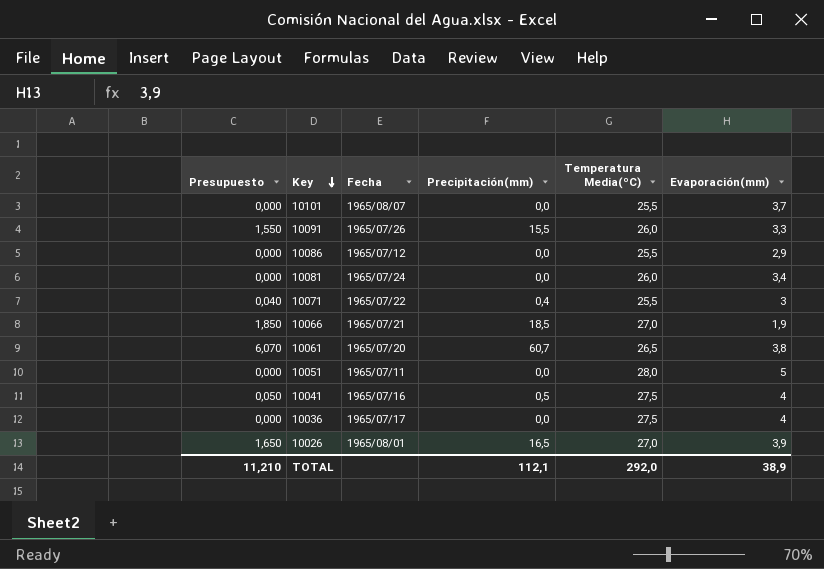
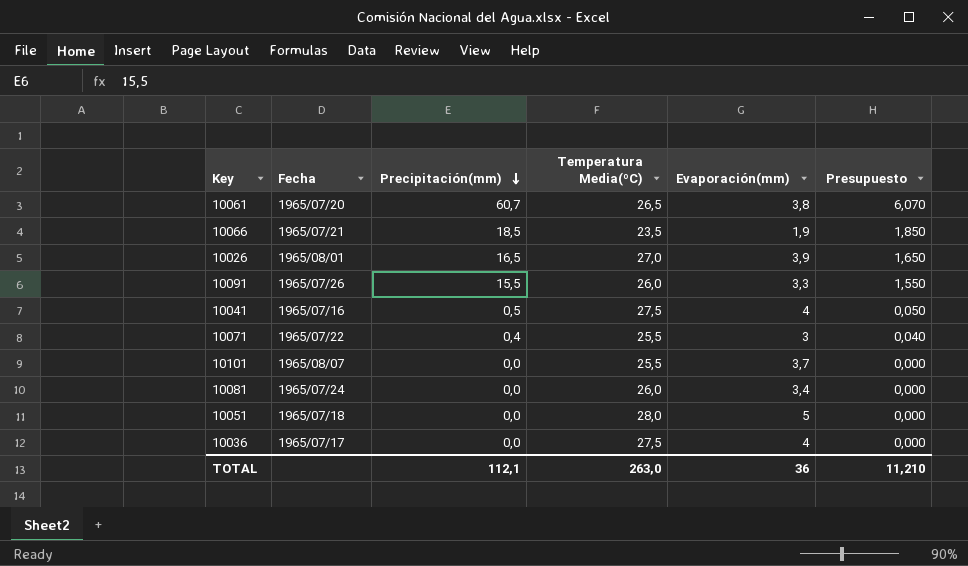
row order: Key descending -> Precipitación(mm) descending
column Presupuesto | position: 1 -> 6
row 10086: 0,000 | 1965/07/12 | 0,0 | 25,5 | 2,9 -> none
10066 | Temperatura Media(ºC): 27,0 -> 23,5
10051 | Fecha: 1965/07/11 -> 1965/07/18
TOTAL | Temperatura Media(ºC): 292,0 -> 263,0
TOTAL | Evaporación(mm): 38,9 -> 36

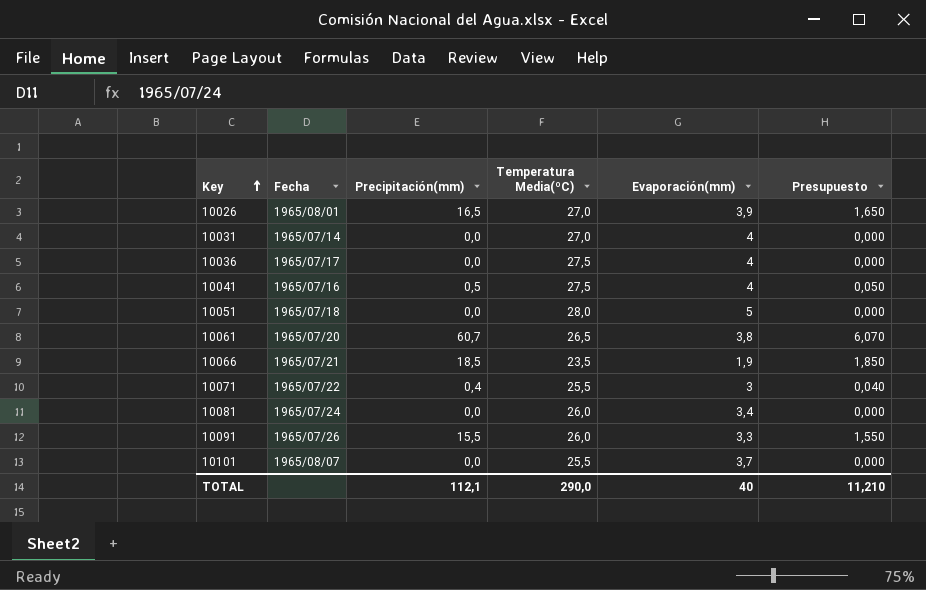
row order: Precipitación(mm) descending -> Key ascending
row 10031: none -> 1965/07/14 | 0,0 | 27,0 | 4 | 0,000
TOTAL | Temperatura Media(ºC): 263,0 -> 290,0
TOTAL | Evaporación(mm): 36 -> 40

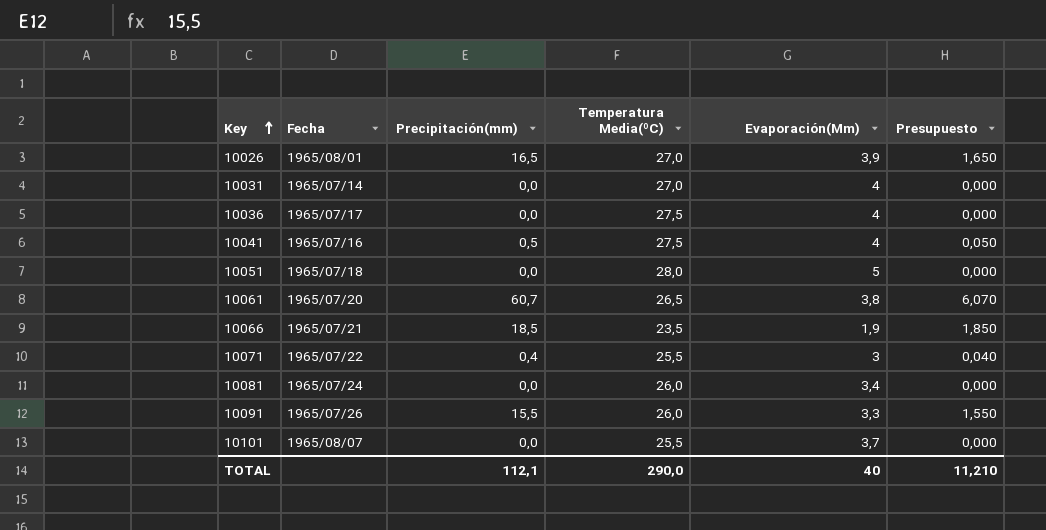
column name: Evaporación(mm) -> Evaporación(Mm)

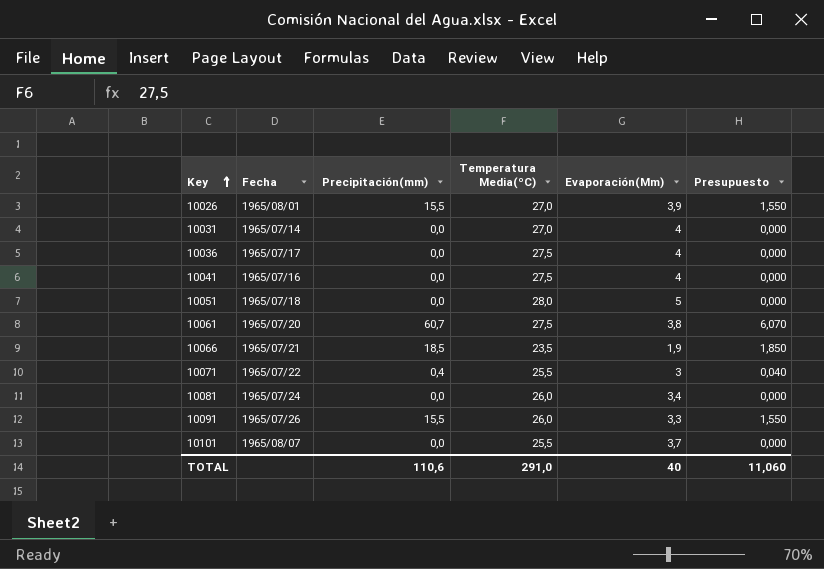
10026 | Precipitación(mm): 16,5 -> 15,5
10026 | Presupuesto: 1,650 -> 1,550
10041 | Precipitación(mm): 0,5 -> 0,0
10041 | Presupuesto: 0,050 -> 0,000
10061 | Temperatura Media(ºC): 26,5 -> 27,5
TOTAL | Precipitación(mm): 112,1 -> 110,6
TOTAL | Temperatura Media(ºC): 290,0 -> 291,0
TOTAL | Presupuesto: 11,210 -> 11,060

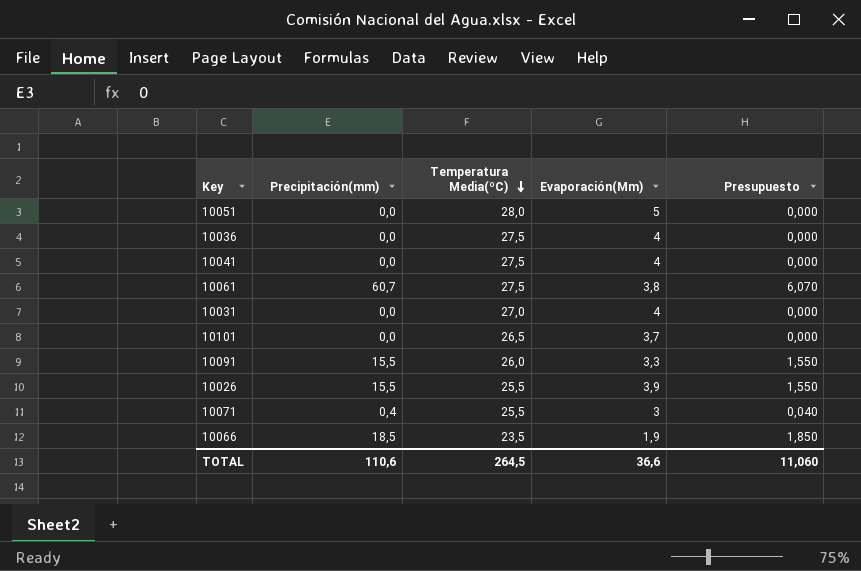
row order: Key ascending -> Temperatura Media(ºC) descending
column Fecha | position: 2 -> none
row 10081: 1965/07/24 | 0,0 | 26,0 | 3,4 | 0,000 -> none
10101 | Temperatura Media(ºC): 25,5 -> 26,5
10026 | Temperatura Media(ºC): 27,0 -> 25,5
TOTAL | Temperatura Media(ºC): 291,0 -> 264,5
TOTAL | Evaporación(Mm): 40 -> 36,6

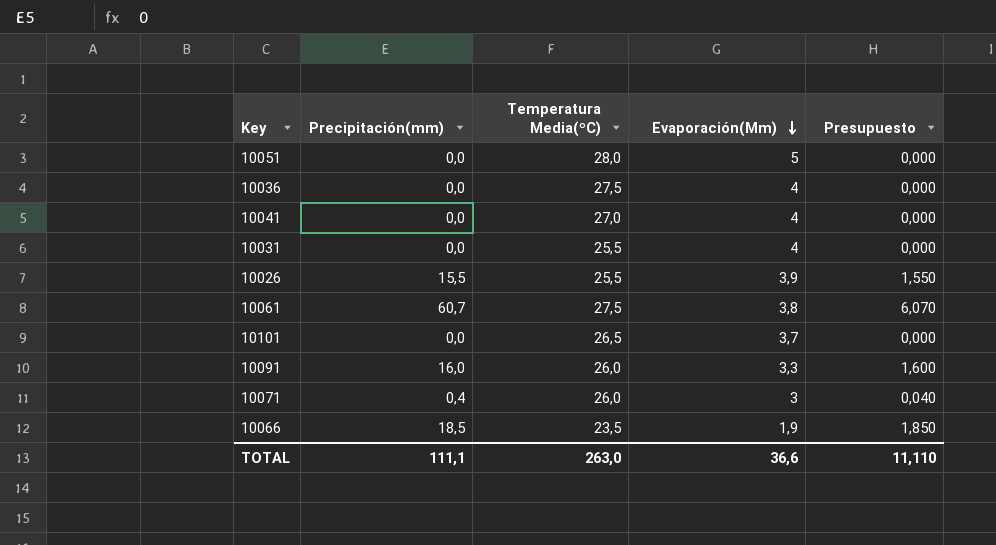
row order: Temperatura Media(ºC) descending -> Evaporación(Mm) descending
10041 | Temperatura Media(ºC): 27,5 -> 27,0
10031 | Temperatura Media(ºC): 27,0 -> 25,5
10091 | Precipitación(mm): 15,5 -> 16,0
10091 | Presupuesto: 1,550 -> 1,600
10071 | Temperatura Media(ºC): 25,5 -> 26,0
TOTAL | Precipitación(mm): 110,6 -> 111,1
TOTAL | Temperatura Media(ºC): 264,5 -> 263,0
TOTAL | Presupuesto: 11,060 -> 11,110

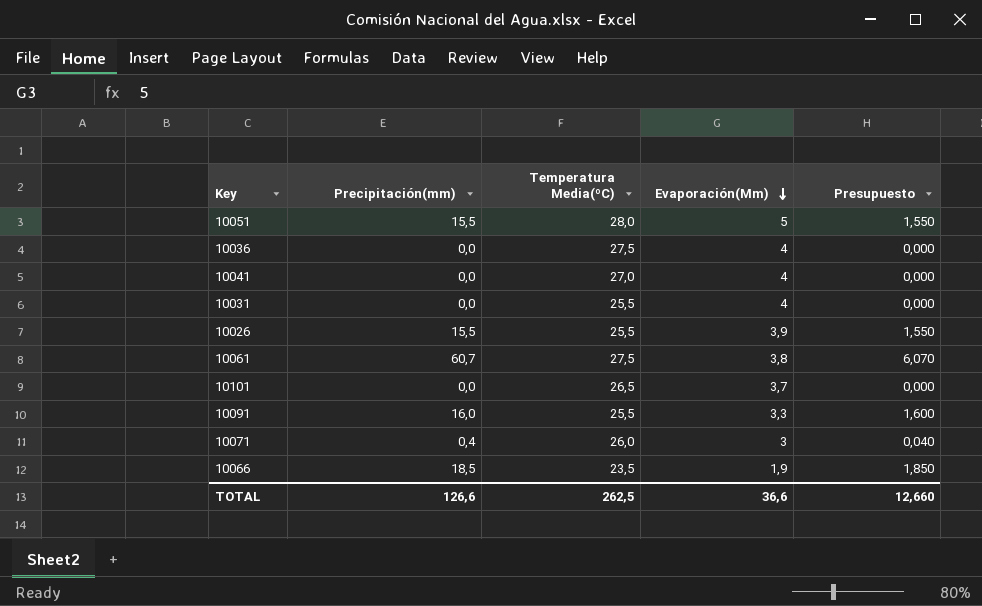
10051 | Precipitación(mm): 0,0 -> 15,5
10051 | Presupuesto: 0,000 -> 1,550
10091 | Temperatura Media(ºC): 26,0 -> 25,5
TOTAL | Precipitación(mm): 111,1 -> 126,6
TOTAL | Temperatura Media(ºC): 263,0 -> 262,5
TOTAL | Presupuesto: 11,110 -> 12,660

